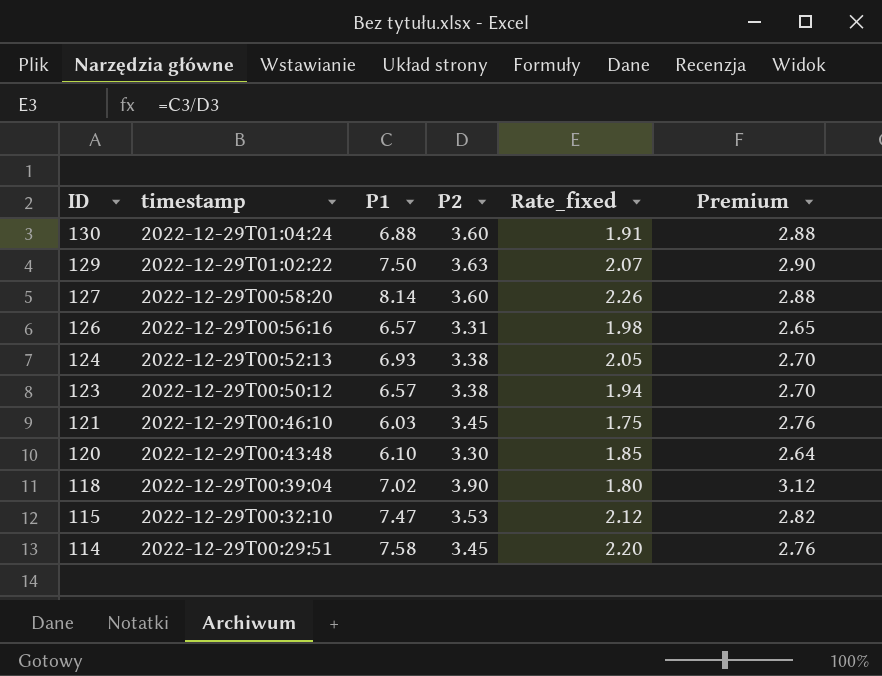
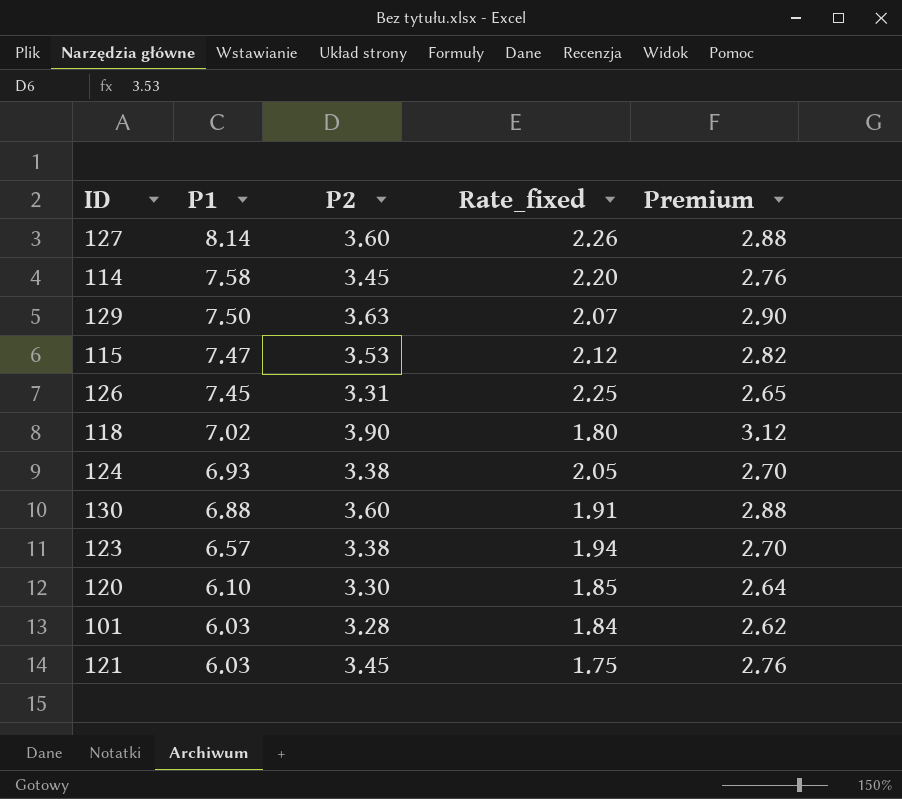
row order: ID descending -> P1 descending
column timestamp | position: 2 -> none
126 | P1: 6.57 -> 7.45
126 | Rate_fixed: 1.98 -> 2.25
row 101: none -> 6.03 | 3.28 | 1.84 | 2.62

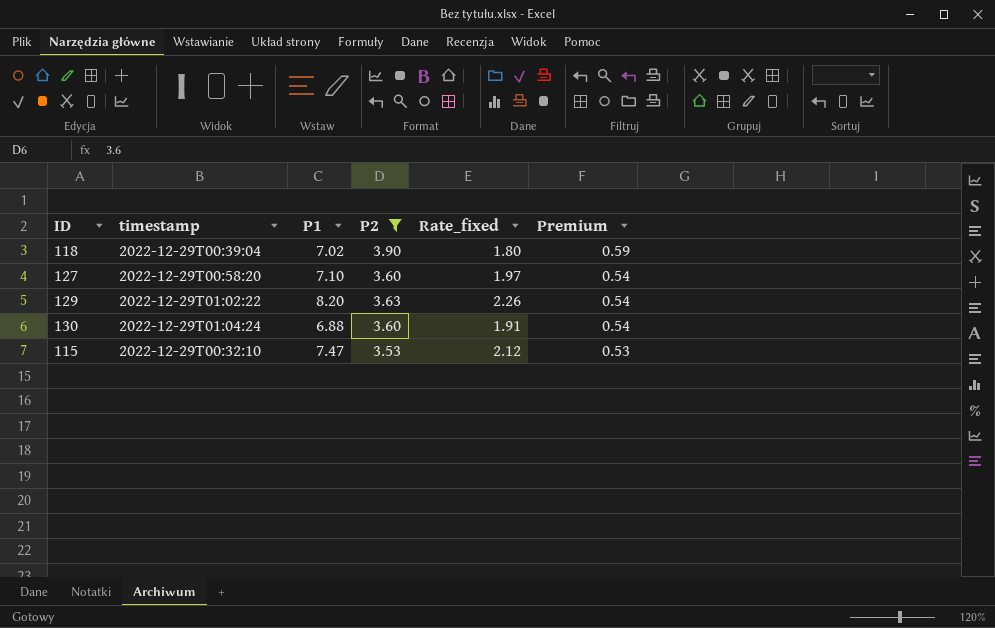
filter: none -> P2 >= 3.53
row order: P1 descending -> Premium descending
column timestamp | position: none -> 2
column Premium | formula: [P2] * 0.8 -> [P2] * 0.15
127 | P1: 8.14 -> 7.10
127 | Rate_fixed: 2.26 -> 1.97
129 | P1: 7.50 -> 8.20
129 | Rate_fixed: 2.07 -> 2.26

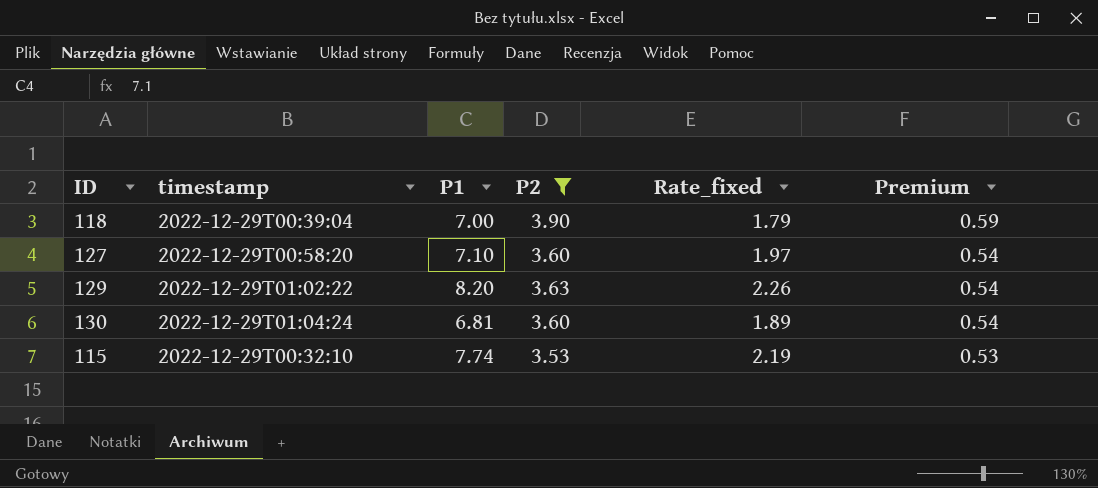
118 | P1: 7.02 -> 7.00
118 | Rate_fixed: 1.80 -> 1.79
130 | P1: 6.88 -> 6.81
130 | Rate_fixed: 1.91 -> 1.89
115 | P1: 7.47 -> 7.74
115 | Rate_fixed: 2.12 -> 2.19

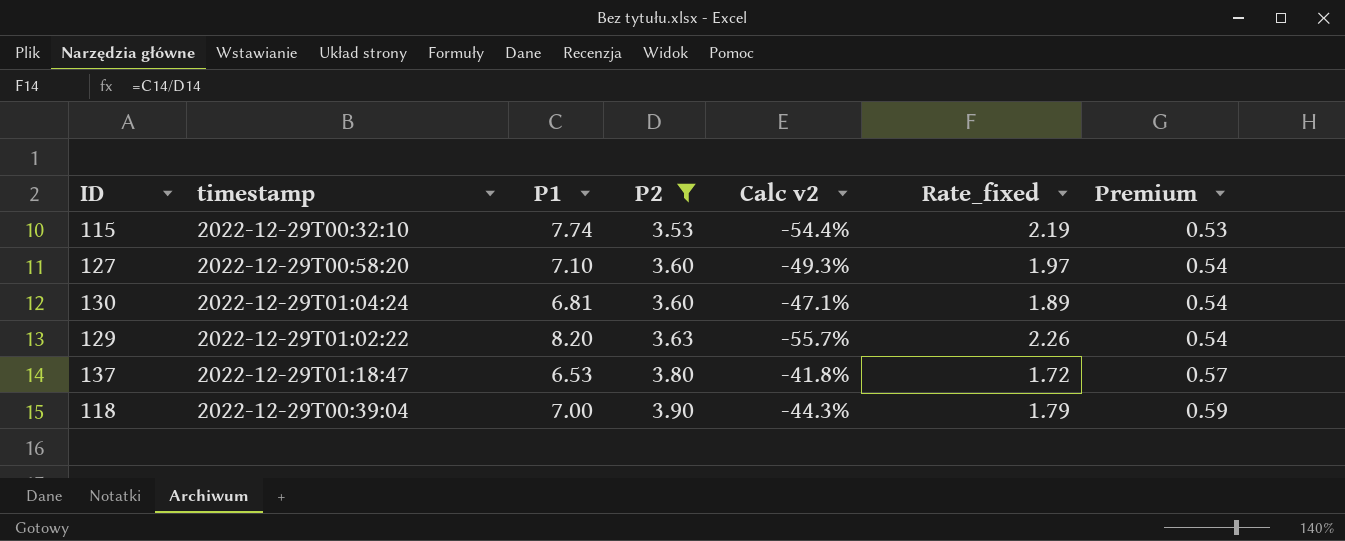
row order: Premium descending -> P2 ascending
column Calc v2 | formula: none -> ([P2] - [P1]) / [P1]
row 137: none -> 2022-12-29T01:18:47 | 6.53 | 3.80 | -41.8% | 1.72 | 0.57

